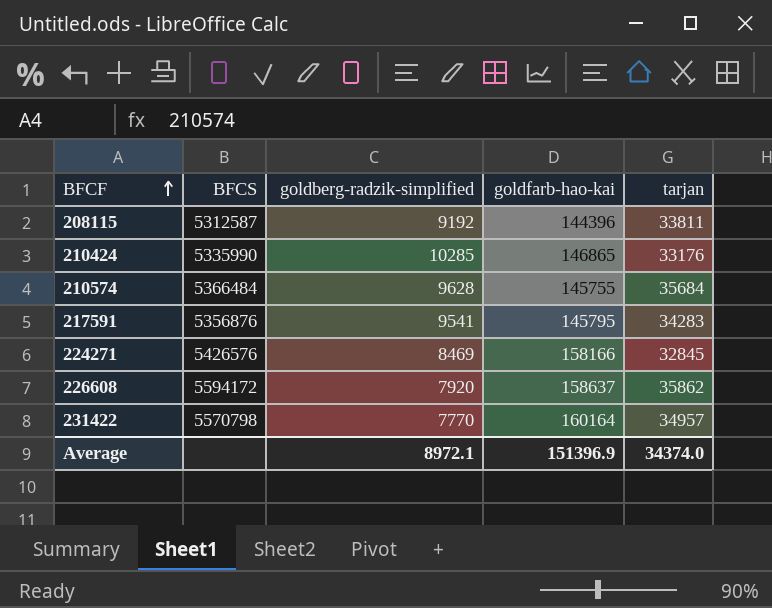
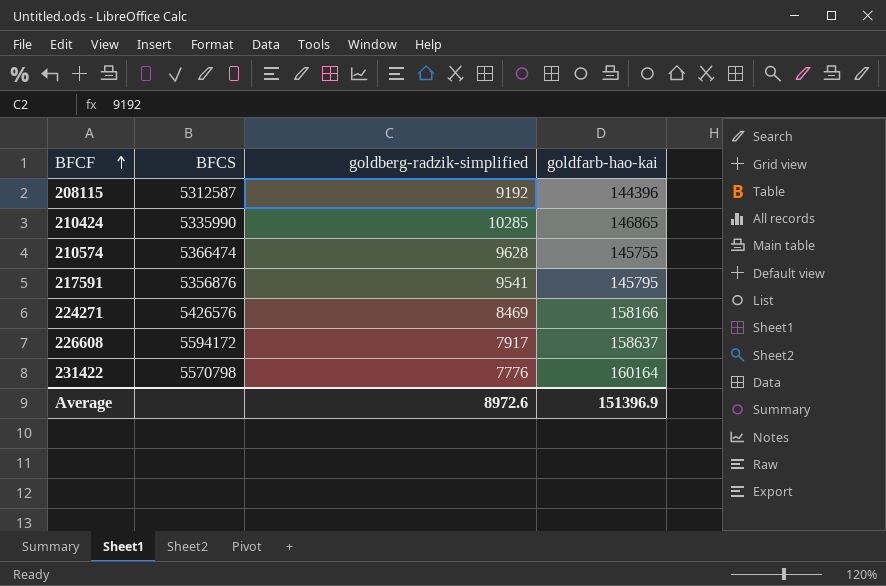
column tarjan | position: 5 -> none
210574 | BFCS: 5366484 -> 5366474
226608 | goldberg-radzik-simplified: 7920 -> 7917
231422 | goldberg-radzik-simplified: 7770 -> 7776
Average | goldberg-radzik-simplified: 8972.1 -> 8972.6

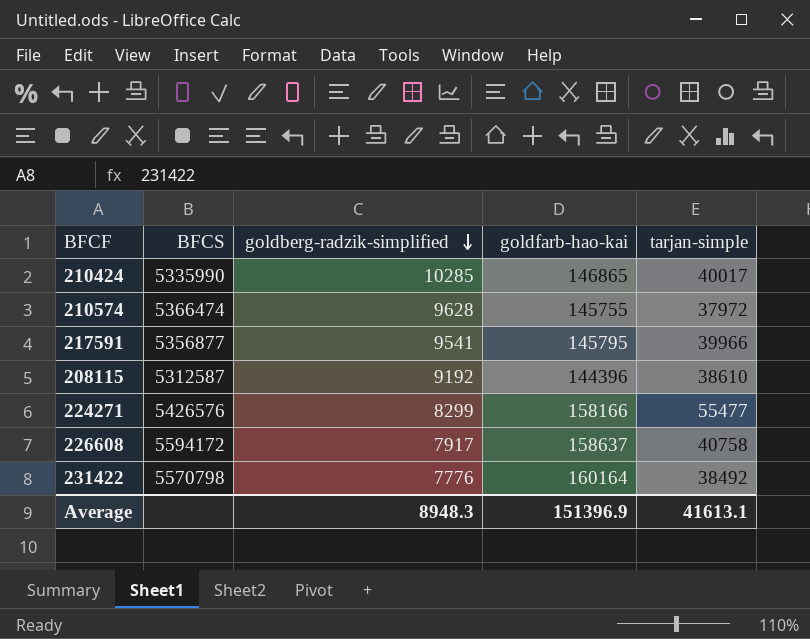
row order: BFCF ascending -> goldberg-radzik-simplified descending
column tarjan-simple | position: none -> 5
217591 | BFCS: 5356876 -> 5356877
224271 | goldberg-radzik-simplified: 8469 -> 8299
Average | goldberg-radzik-simplified: 8972.6 -> 8948.3

